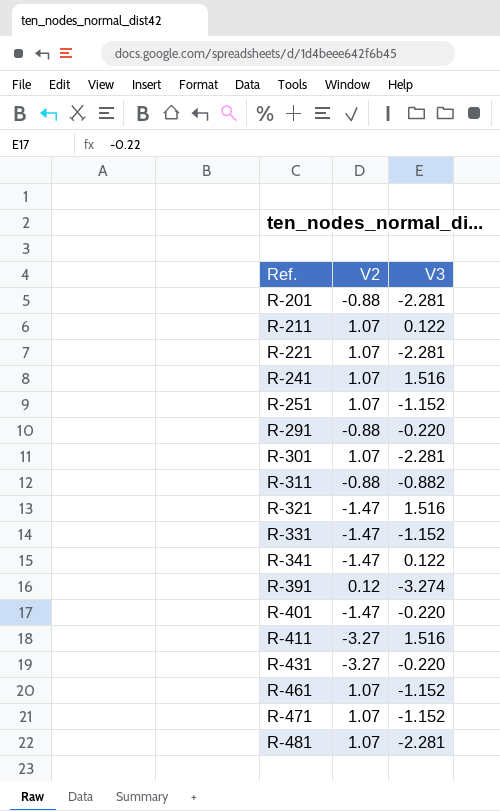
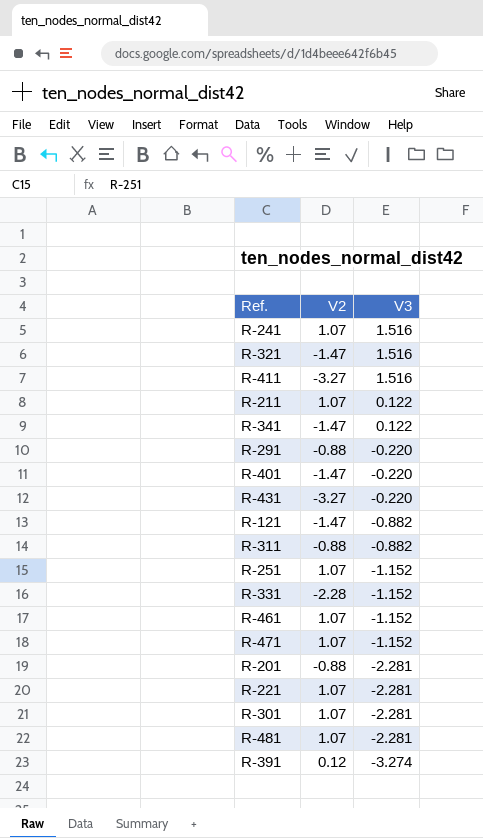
row order: Ref. ascending -> V3 descending
row R-121: none -> -1.47 | -0.882
R-331 | V2: -1.47 -> -2.28

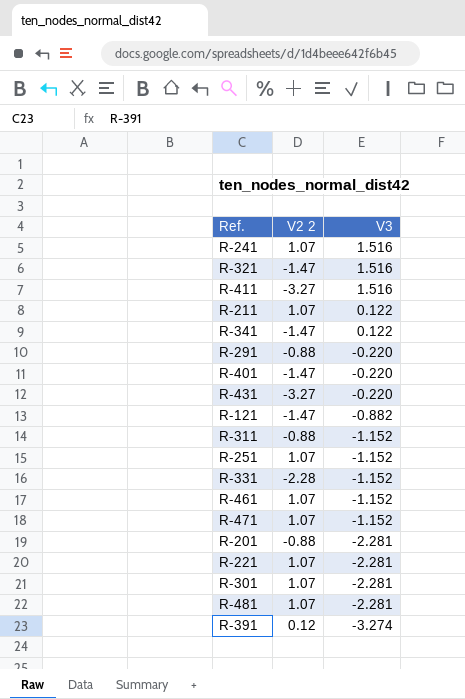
column name: V2 -> V2 2
R-311 | V3: -0.882 -> -1.152

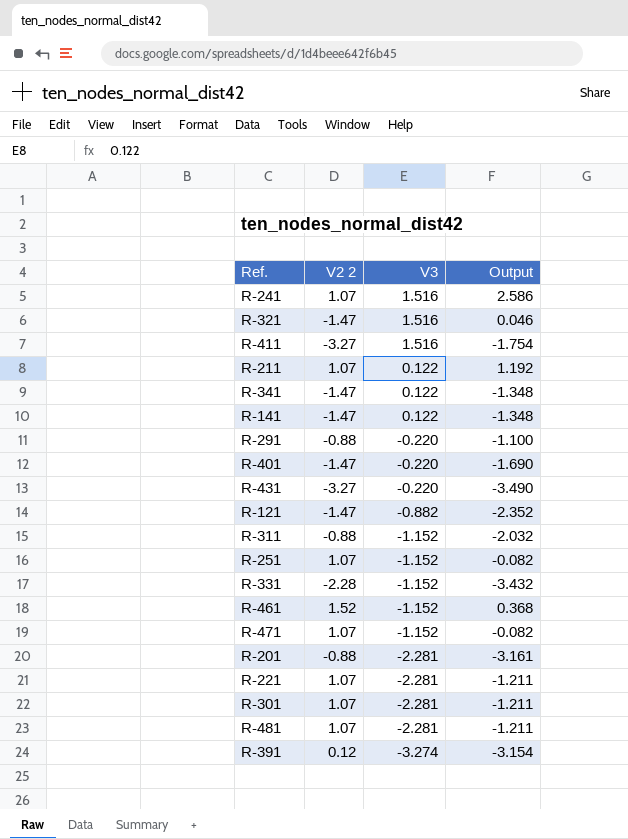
column Output | formula: none -> [V2 2] + [V3]
row R-141: none -> -1.47 | 0.122 | -1.348
R-461 | V2 2: 1.07 -> 1.52

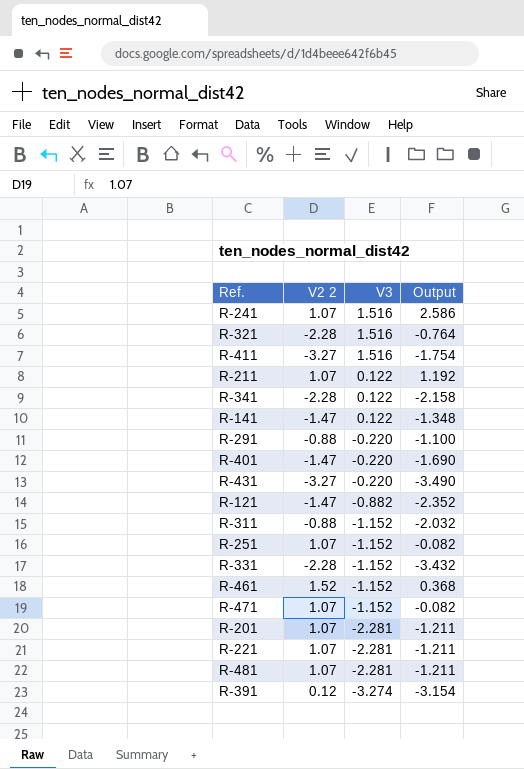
row R-301: 1.07 | -2.281 | -1.211 -> none
R-321 | V2 2: -1.47 -> -2.28
R-321 | Output: 0.046 -> -0.764
R-341 | V2 2: -1.47 -> -2.28
R-341 | Output: -1.348 -> -2.158
R-201 | V2 2: -0.88 -> 1.07
R-201 | Output: -3.161 -> -1.211

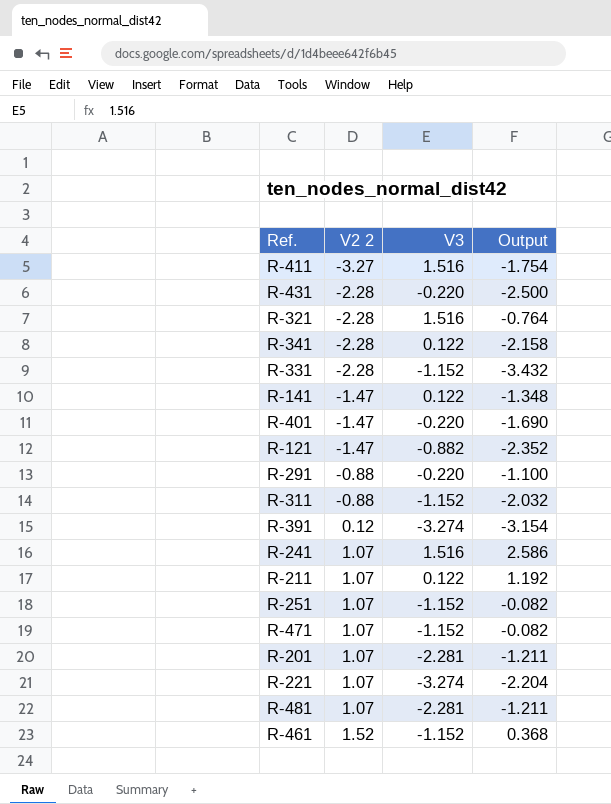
row order: V3 descending -> V2 2 ascending
R-431 | V2 2: -3.27 -> -2.28
R-431 | Output: -3.490 -> -2.500
R-221 | V3: -2.281 -> -3.274
R-221 | Output: -1.211 -> -2.204

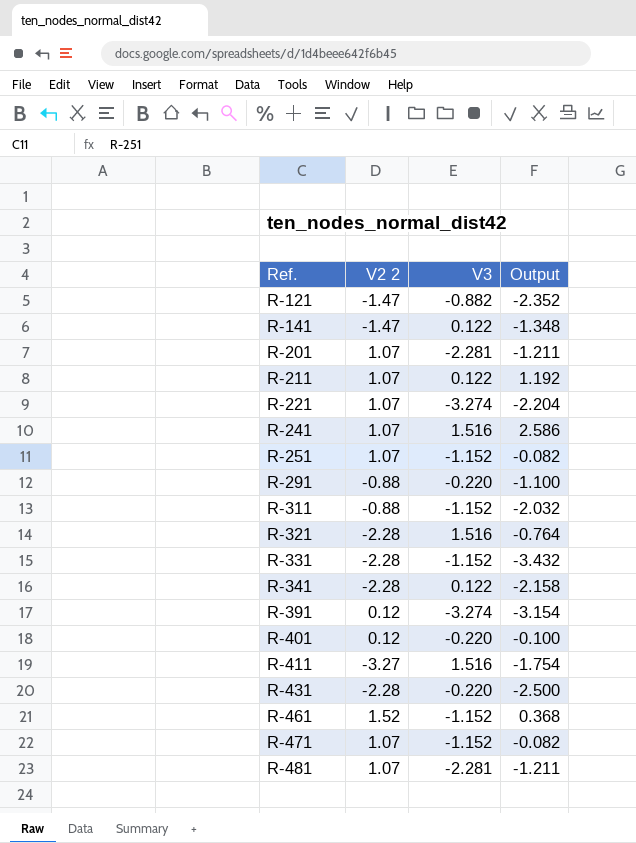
row order: V2 2 ascending -> Ref. ascending
R-401 | V2 2: -1.47 -> 0.12
R-401 | Output: -1.690 -> -0.100

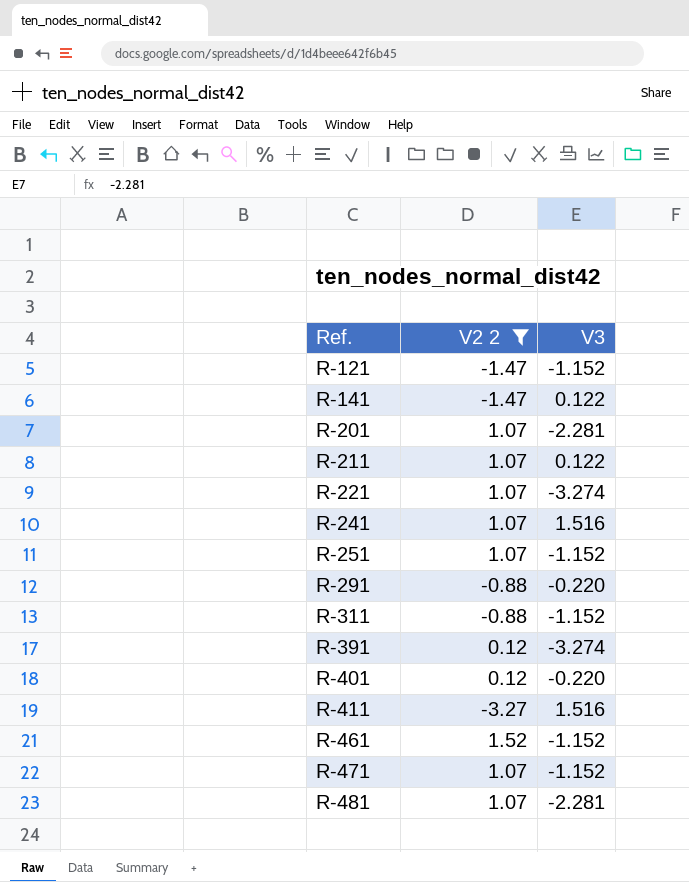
filter: none -> V2 2 != -2.28
column Output | formula: [V2 2] + [V3] -> none
R-121 | V3: -0.882 -> -1.152

